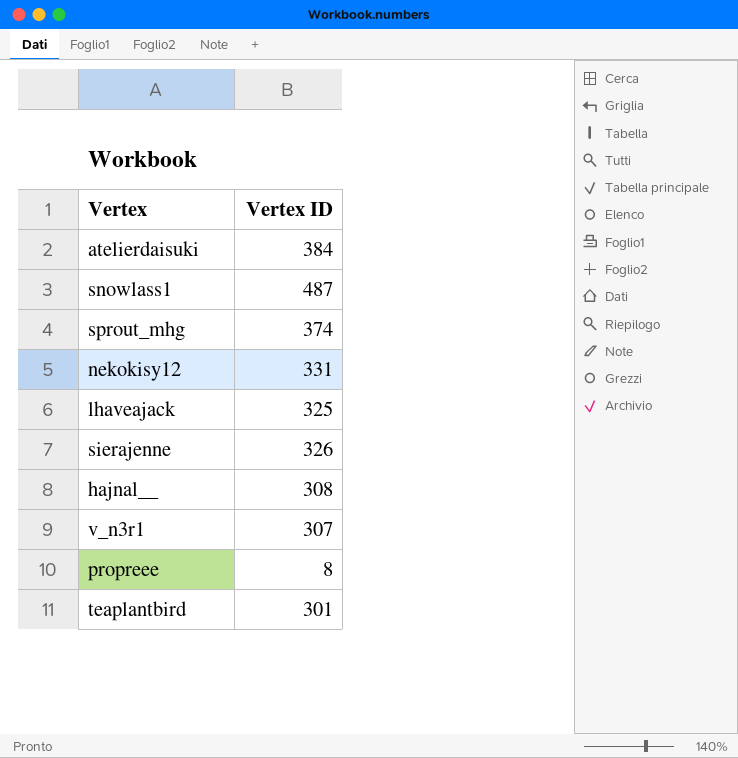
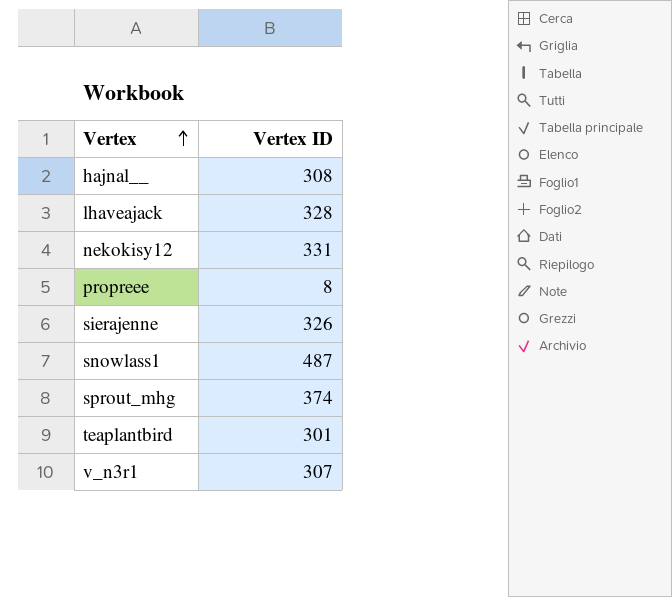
row order: none -> Vertex ascending
row atelierdaisuki: 384 -> none
lhaveajack | Vertex ID: 325 -> 328

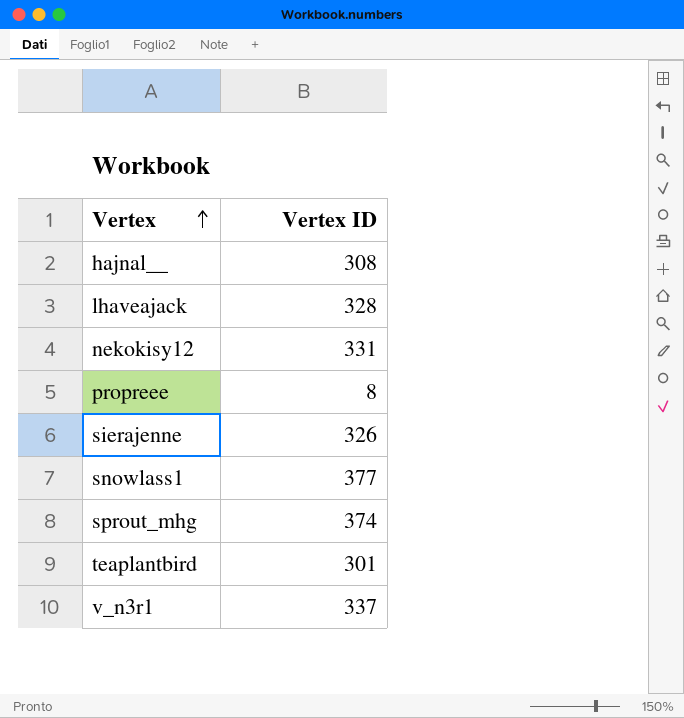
snowlass1 | Vertex ID: 487 -> 377
v_n3r1 | Vertex ID: 307 -> 337

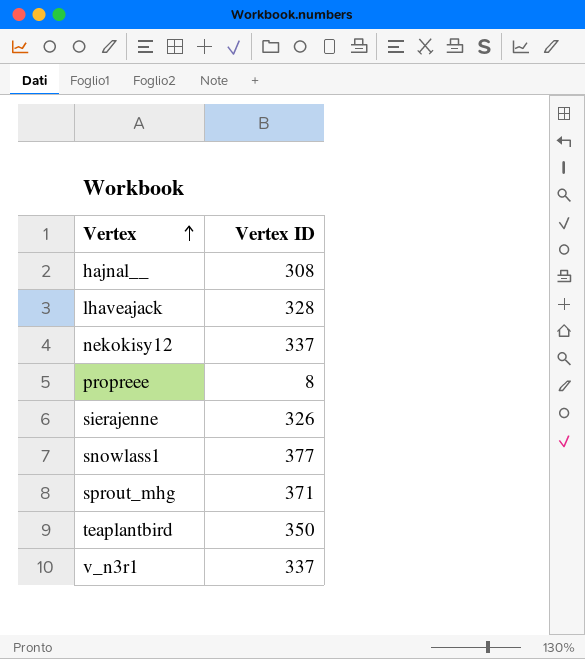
nekokisy12 | Vertex ID: 331 -> 337
sprout_mhg | Vertex ID: 374 -> 371
teaplantbird | Vertex ID: 301 -> 350

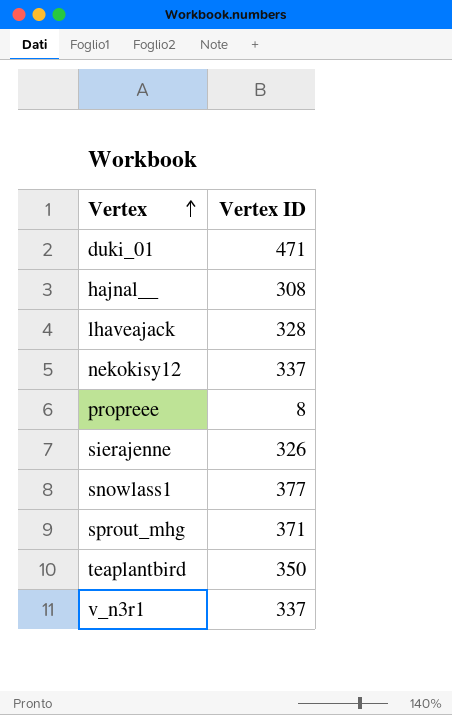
row duki_01: none -> 471

